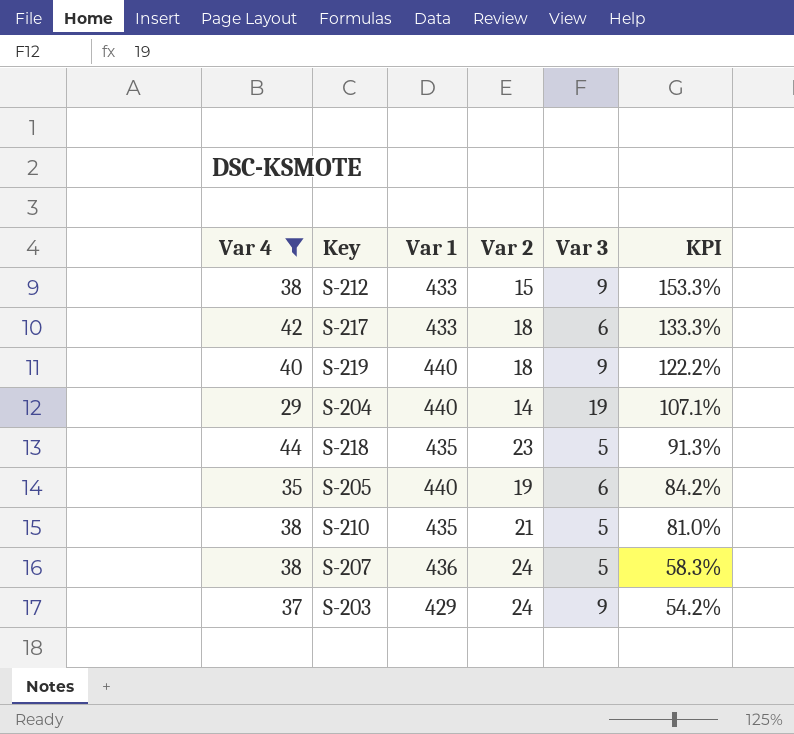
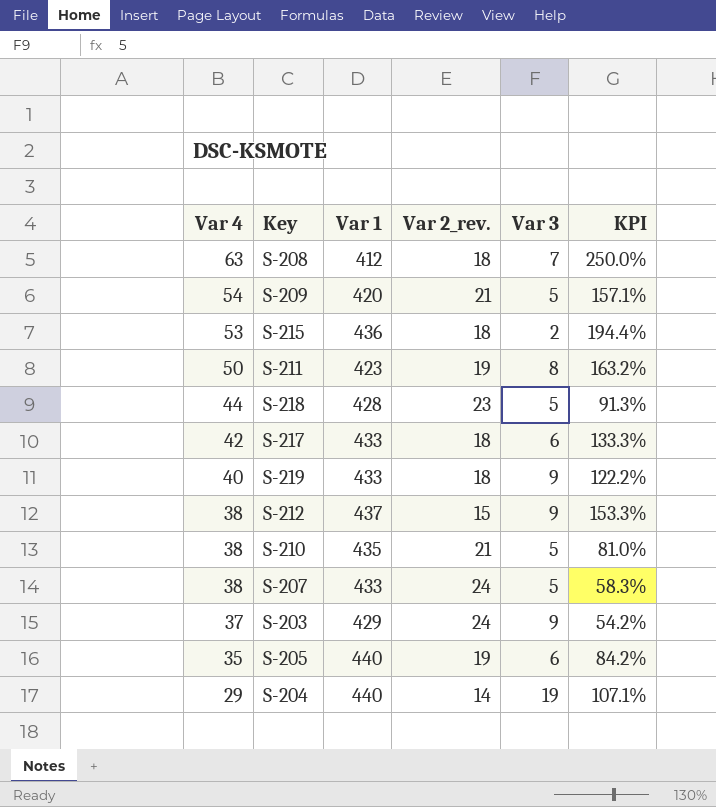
filter: Var 4 <= 44 -> none
row order: KPI descending -> Var 4 descending
column name: Var 2 -> Var 2_rev.
S-218 | Var 1: 435 -> 428
S-219 | Var 1: 440 -> 433
S-212 | Var 1: 433 -> 437
S-207 | Var 1: 436 -> 433

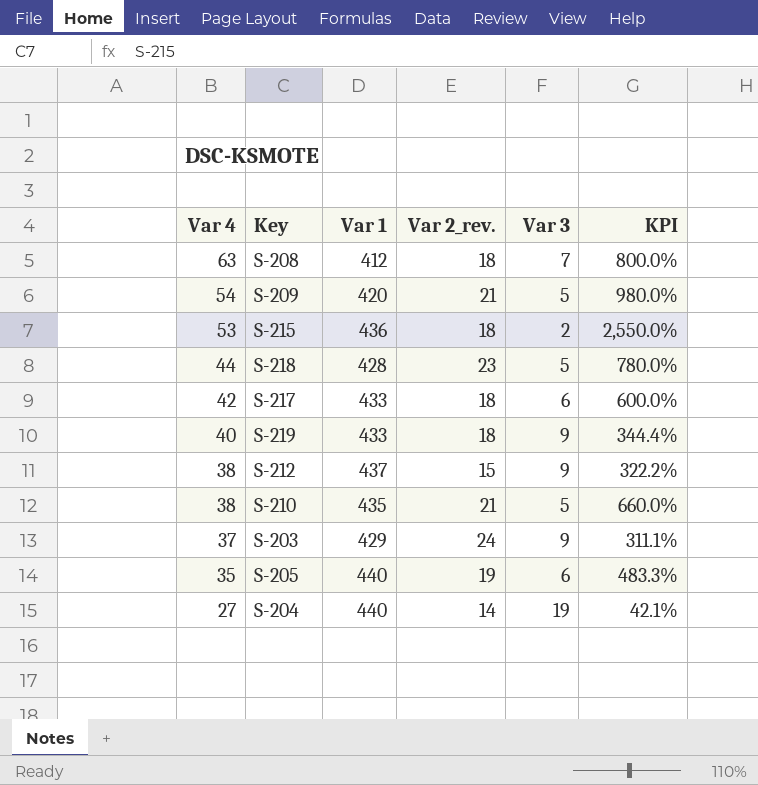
column KPI | formula: ([Var 4] - [Var 2_rev.]) / [Var 2_rev.] -> ([Var 4] - [Var 3]) / [Var 3]
row S-211: 50 | 423 | 19 | 8 | 163.2% -> none
row S-207: 38 | 433 | 24 | 5 | 58.3% -> none
S-204 | Var 4: 29 -> 27

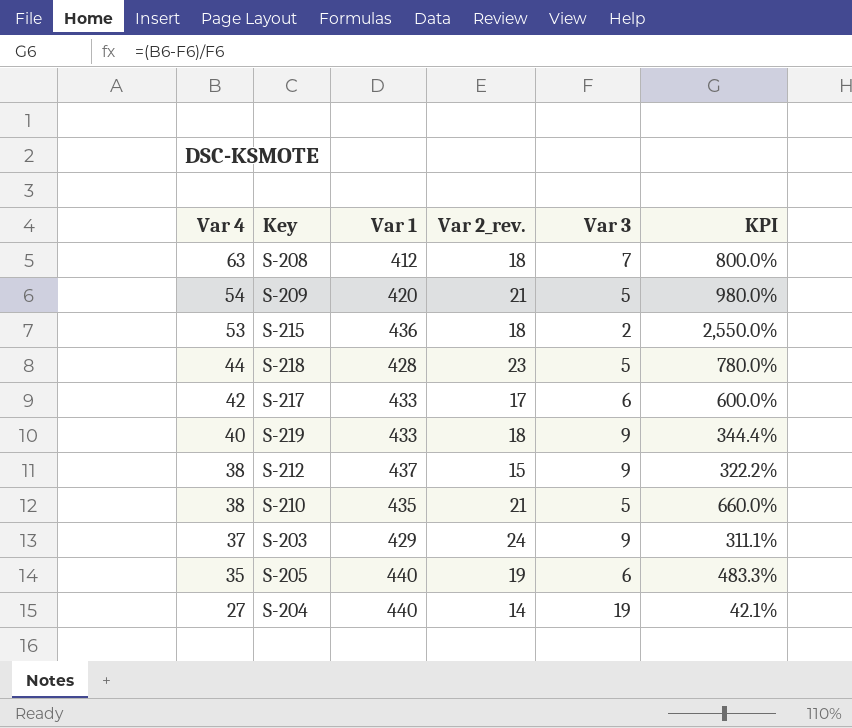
S-217 | Var 2_rev.: 18 -> 17

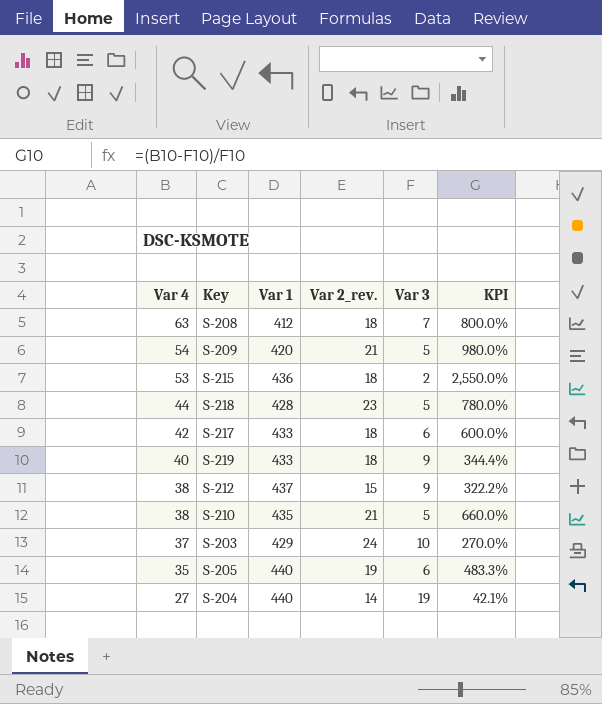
S-217 | Var 2_rev.: 17 -> 18
S-203 | Var 3: 9 -> 10
S-203 | KPI: 311.1% -> 270.0%

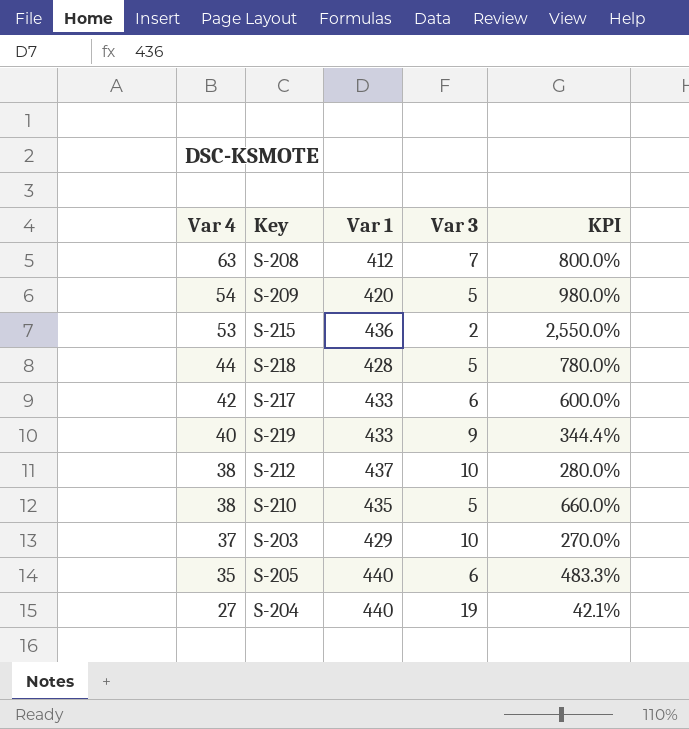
column Var 2_rev. | position: 4 -> none
S-212 | Var 3: 9 -> 10
S-212 | KPI: 322.2% -> 280.0%

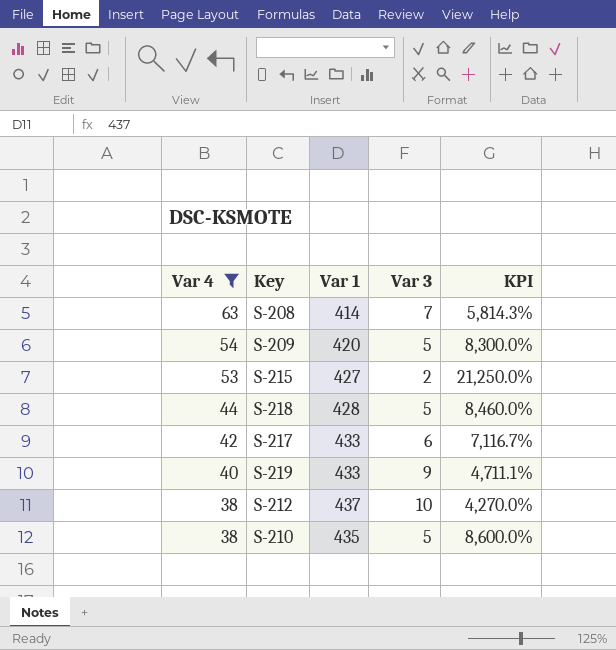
filter: none -> Var 4 >= 38
column KPI | formula: ([Var 4] - [Var 3]) / [Var 3] -> ([Var 1] - [Var 3]) / [Var 3]
S-208 | Var 1: 412 -> 414
S-215 | Var 1: 436 -> 427

